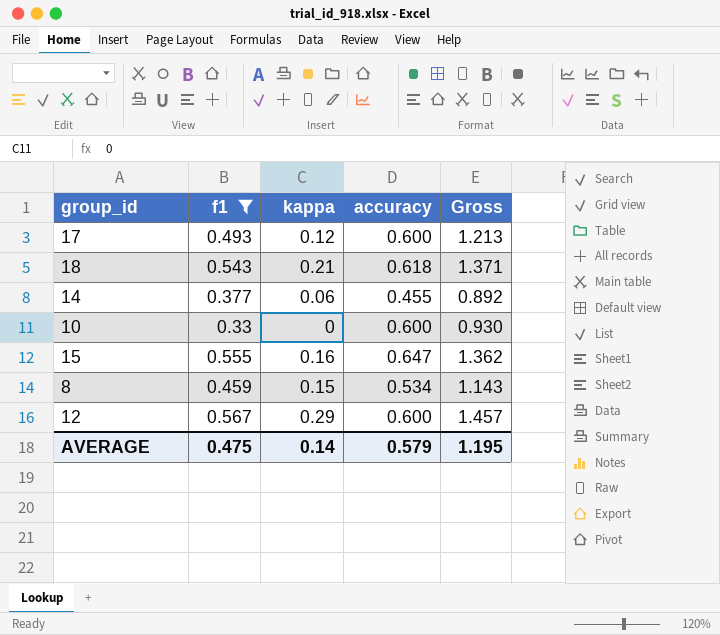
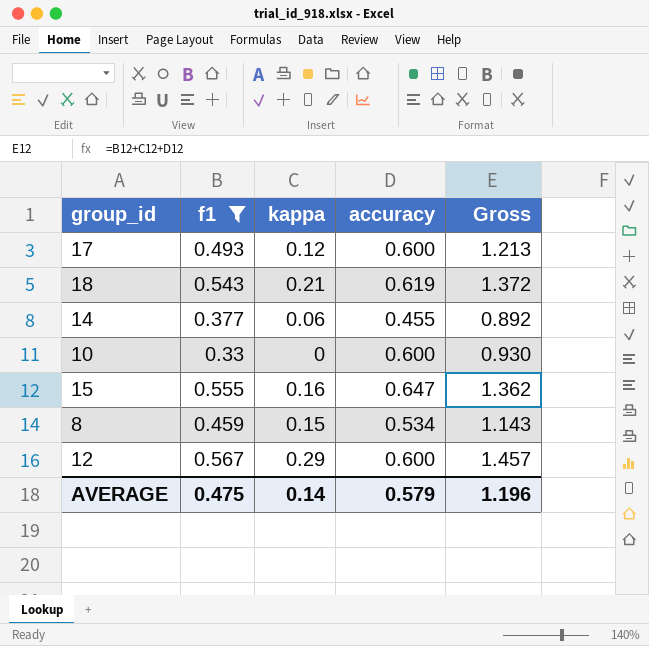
18 | accuracy: 0.618 -> 0.619
18 | Gross: 1.371 -> 1.372
AVERAGE | Gross: 1.195 -> 1.196

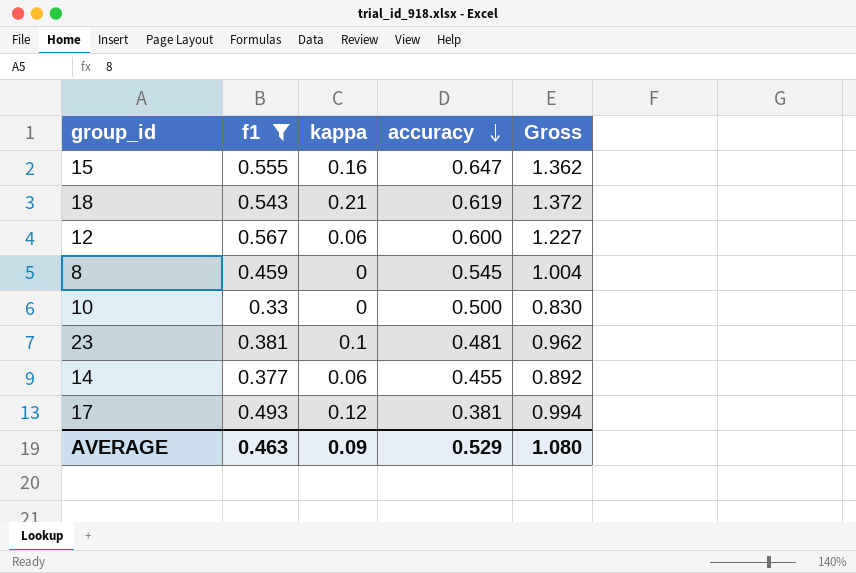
row order: none -> accuracy descending
12 | kappa: 0.29 -> 0.06
12 | Gross: 1.457 -> 1.227
8 | kappa: 0.15 -> 0
8 | accuracy: 0.534 -> 0.545
8 | Gross: 1.143 -> 1.004
10 | accuracy: 0.600 -> 0.500
10 | Gross: 0.930 -> 0.830
row 23: none -> 0.381 | 0.1 | 0.481 | 0.962
17 | accuracy: 0.600 -> 0.381
17 | Gross: 1.213 -> 0.994
AVERAGE | f1: 0.475 -> 0.463
AVERAGE | kappa: 0.14 -> 0.09
AVERAGE | accuracy: 0.579 -> 0.529
AVERAGE | Gross: 1.196 -> 1.080

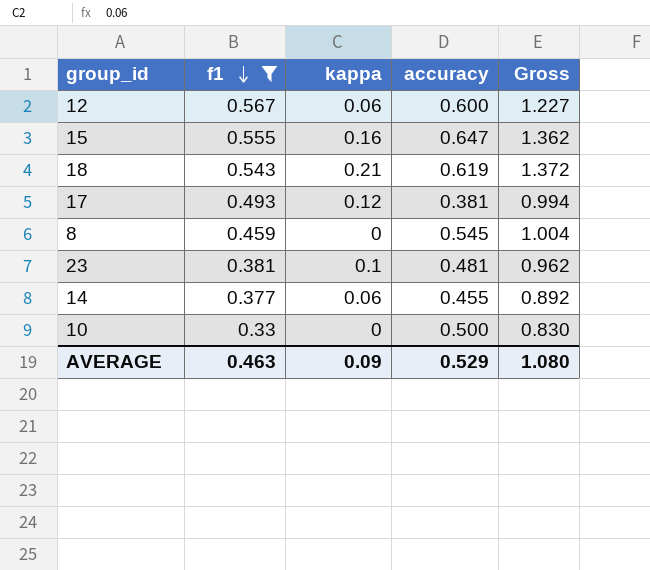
row order: accuracy descending -> f1 descending

